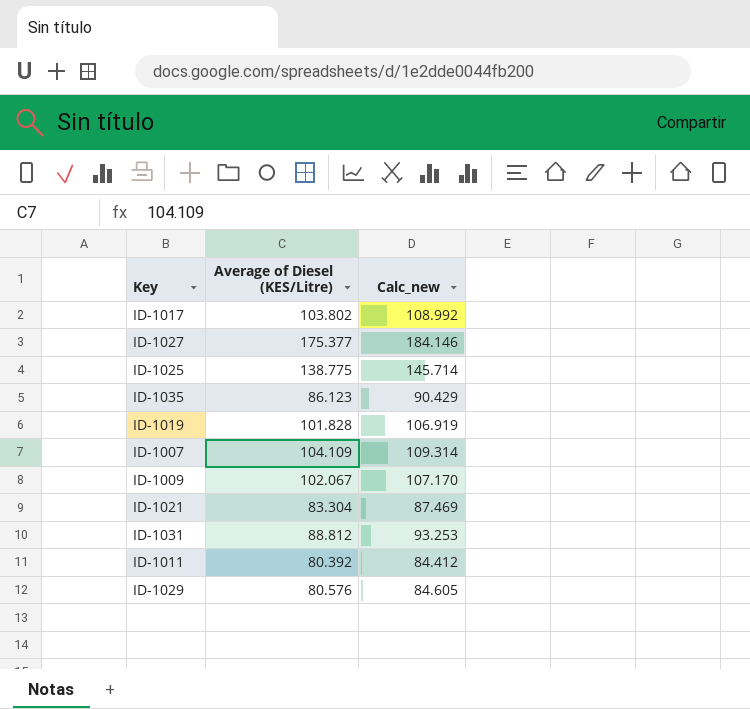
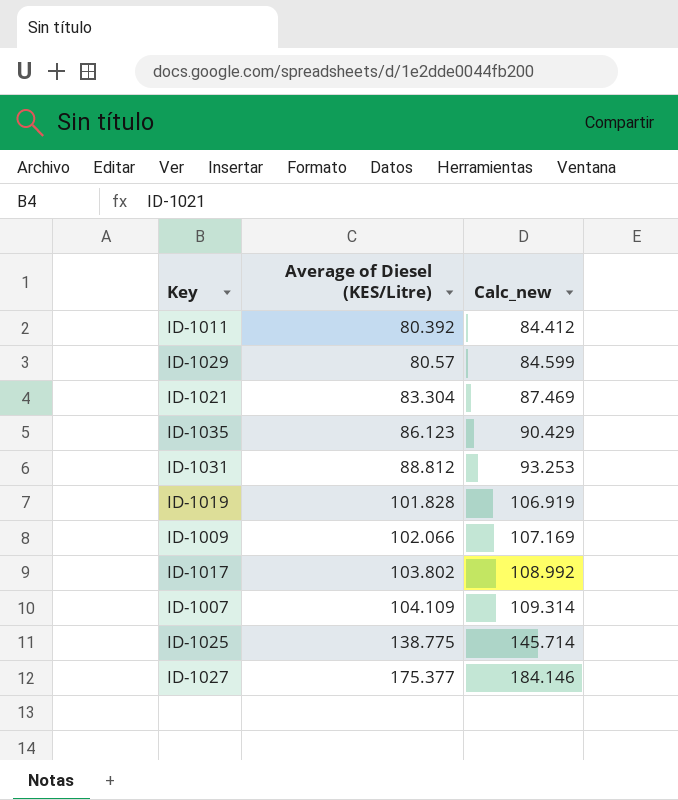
row order: none -> Average of Diesel (KES/Litre) ascending
ID-1029 | Average of Diesel (KES/Litre): 80.576 -> 80.57
ID-1029 | Calc_new: 84.605 -> 84.599
ID-1009 | Average of Diesel (KES/Litre): 102.067 -> 102.066
ID-1009 | Calc_new: 107.170 -> 107.169

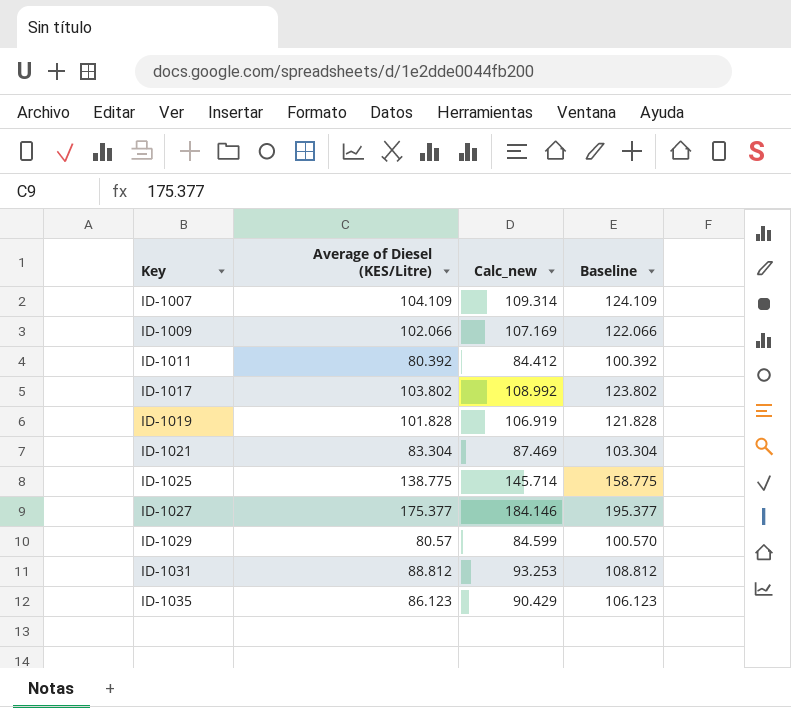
row order: Average of Diesel (KES/Litre) ascending -> Key ascending
column Baseline | formula: none -> [Average of Diesel (KES/Litre)] + 20

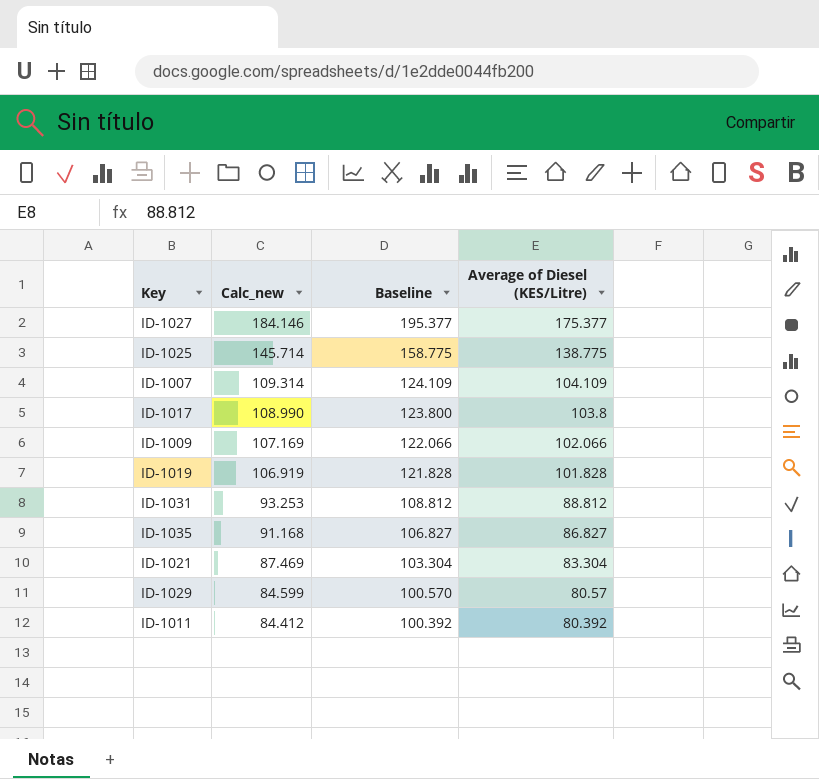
row order: Key ascending -> Calc_new descending
column Average of Diesel (KES/Litre) | position: 2 -> 4
ID-1017 | Calc_new: 108.992 -> 108.990
ID-1017 | Baseline: 123.802 -> 123.800
ID-1017 | Average of Diesel (KES/Litre): 103.802 -> 103.8
ID-1035 | Calc_new: 90.429 -> 91.168
ID-1035 | Baseline: 106.123 -> 106.827
ID-1035 | Average of Diesel (KES/Litre): 86.123 -> 86.827

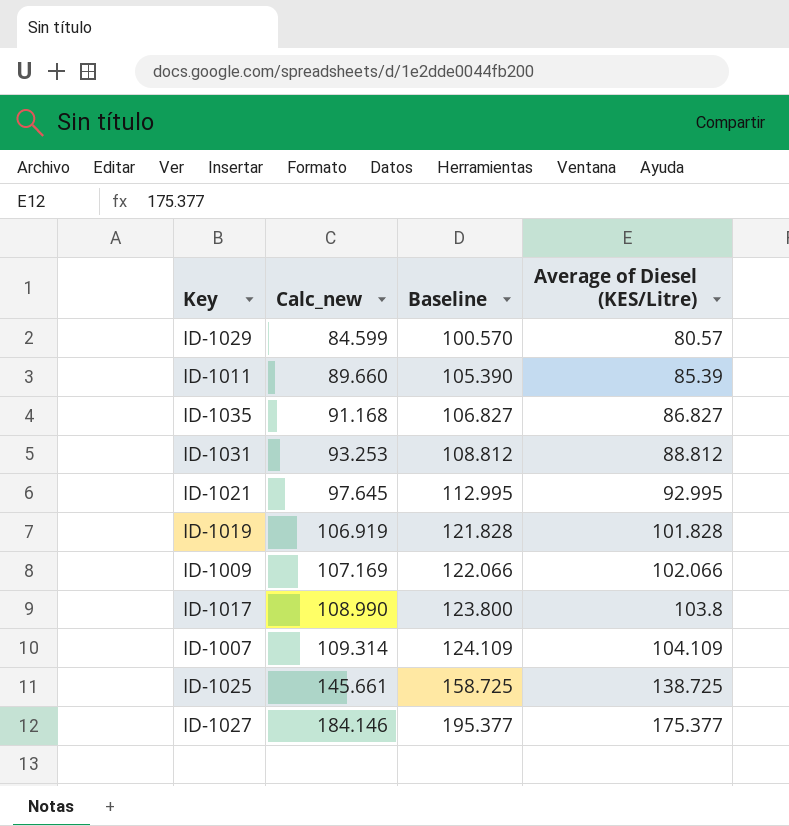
row order: Calc_new descending -> Calc_new ascending
ID-1011 | Calc_new: 84.412 -> 89.660
ID-1011 | Baseline: 100.392 -> 105.390
ID-1011 | Average of Diesel (KES/Litre): 80.392 -> 85.39
ID-1021 | Calc_new: 87.469 -> 97.645
ID-1021 | Baseline: 103.304 -> 112.995
ID-1021 | Average of Diesel (KES/Litre): 83.304 -> 92.995
ID-1025 | Calc_new: 145.714 -> 145.661
ID-1025 | Baseline: 158.775 -> 158.725
ID-1025 | Average of Diesel (KES/Litre): 138.775 -> 138.725

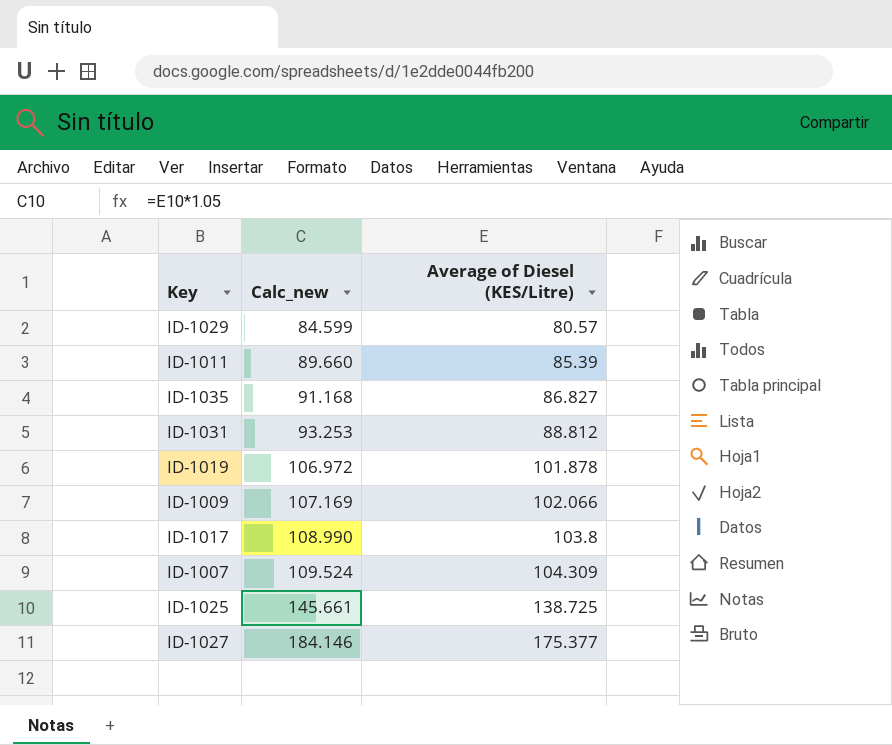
column Baseline | formula: [Average of Diesel (KES/Litre)] + 20 -> none
row ID-1021: 97.645 | 112.995 | 92.995 -> none
ID-1019 | Calc_new: 106.919 -> 106.972
ID-1019 | Average of Diesel (KES/Litre): 101.828 -> 101.878
ID-1007 | Calc_new: 109.314 -> 109.524
ID-1007 | Average of Diesel (KES/Litre): 104.109 -> 104.309

